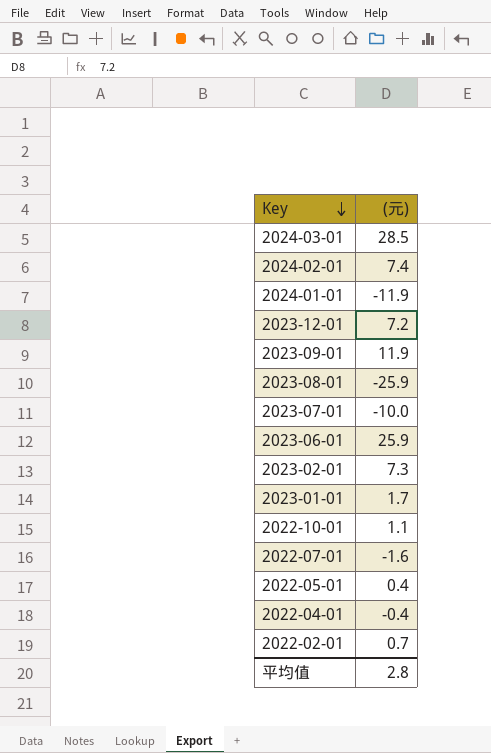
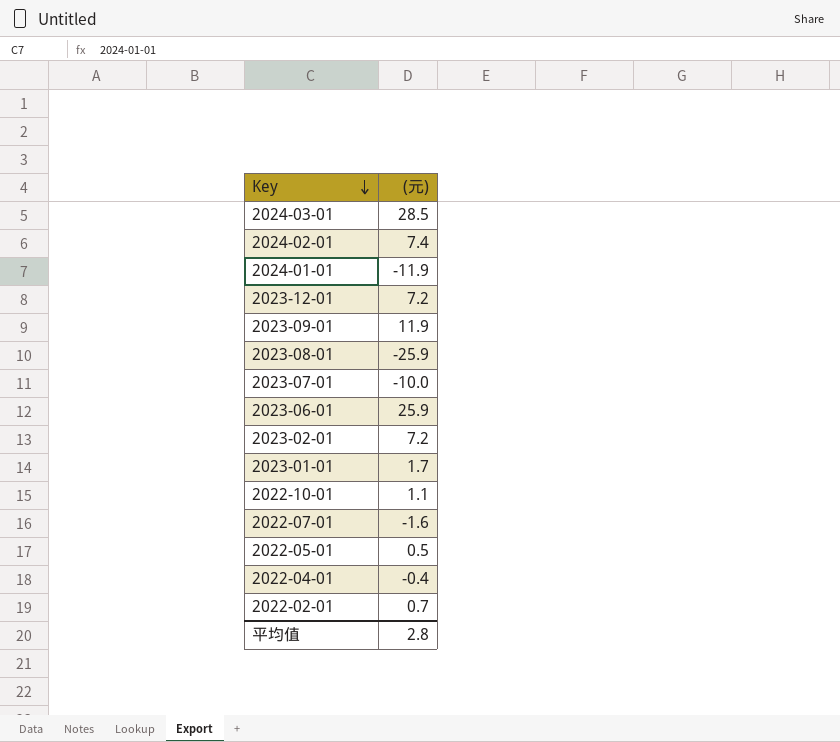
2023-02-01 | (元): 7.3 -> 7.2
2022-05-01 | (元): 0.4 -> 0.5

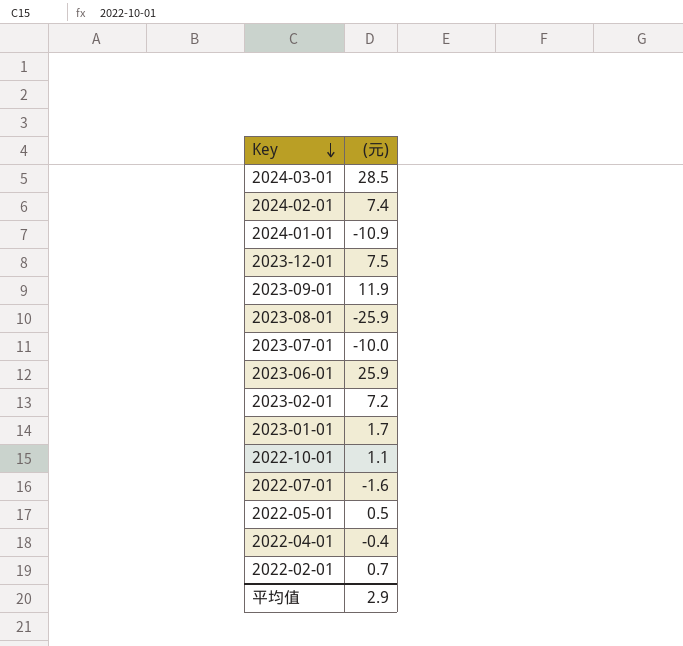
2024-01-01 | (元): -11.9 -> -10.9
2023-12-01 | (元): 7.2 -> 7.5
平均值 | (元): 2.8 -> 2.9

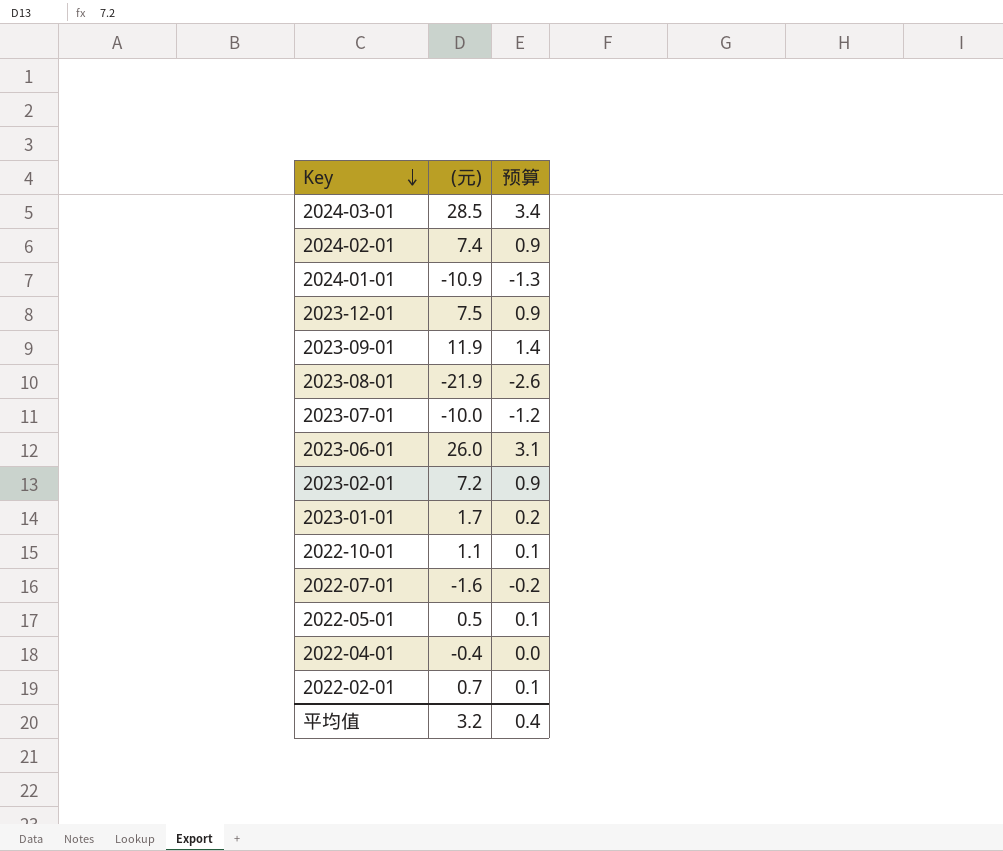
column 预算 | formula: none -> [(元)] * 0.12
2023-08-01 | (元): -25.9 -> -21.9
2023-06-01 | (元): 25.9 -> 26.0
平均值 | (元): 2.9 -> 3.2

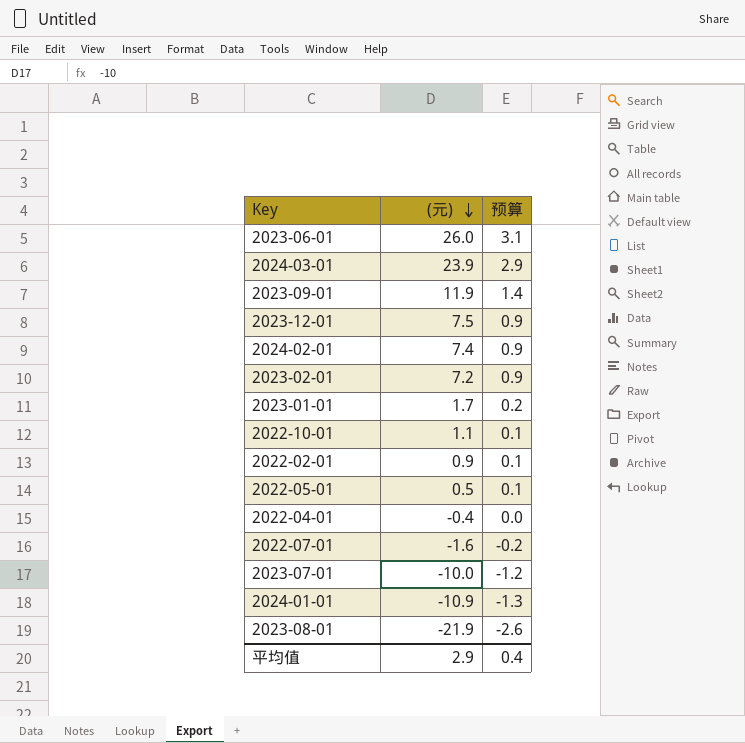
row order: Key descending -> (元) descending
2024-03-01 | (元): 28.5 -> 23.9
2024-03-01 | 预算: 3.4 -> 2.9
2022-02-01 | (元): 0.7 -> 0.9
平均值 | (元): 3.2 -> 2.9

